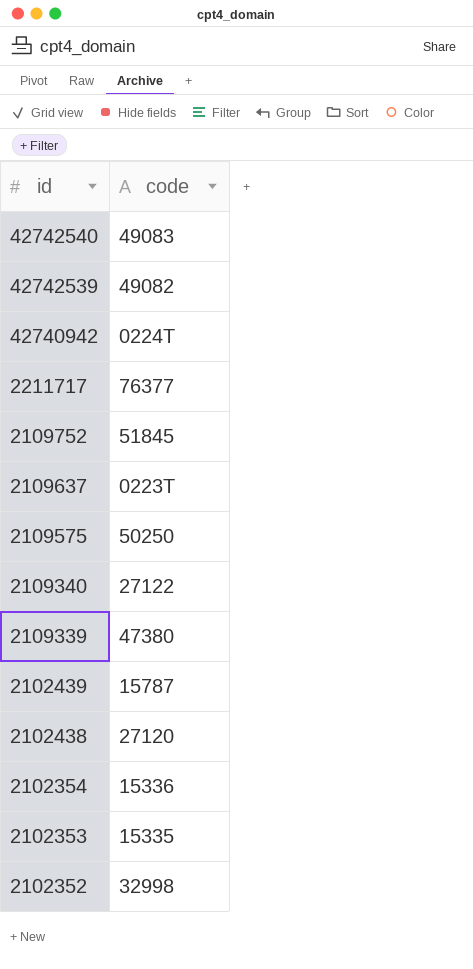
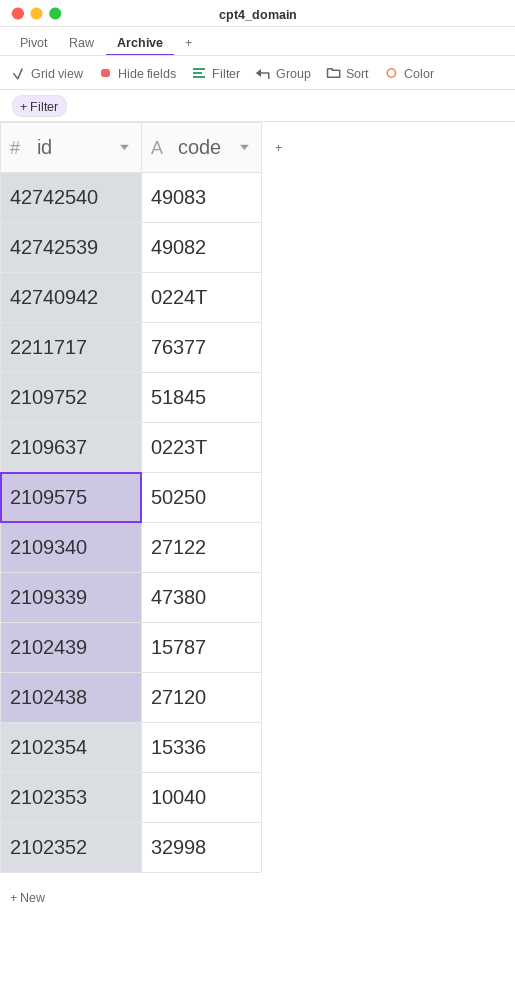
2102353 | code: 15335 -> 10040

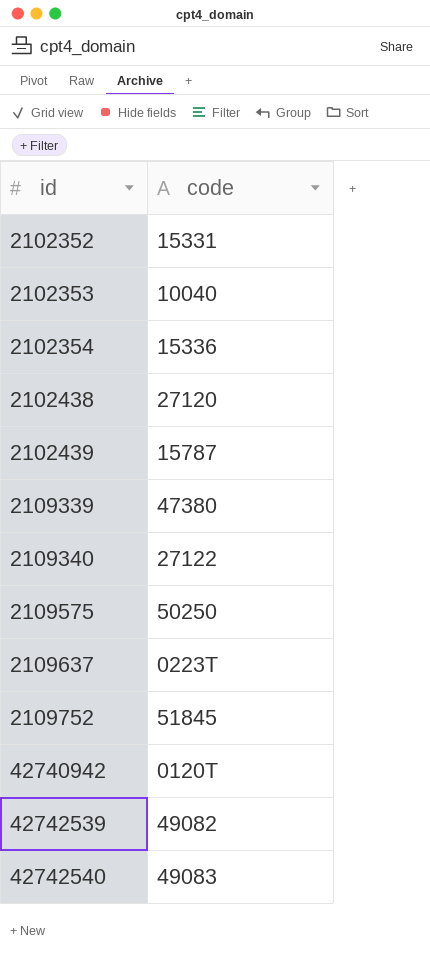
row order: id descending -> id ascending
row 2211717: 76377 -> none
2102352 | code: 32998 -> 15331
42740942 | code: 0224T -> 0120T

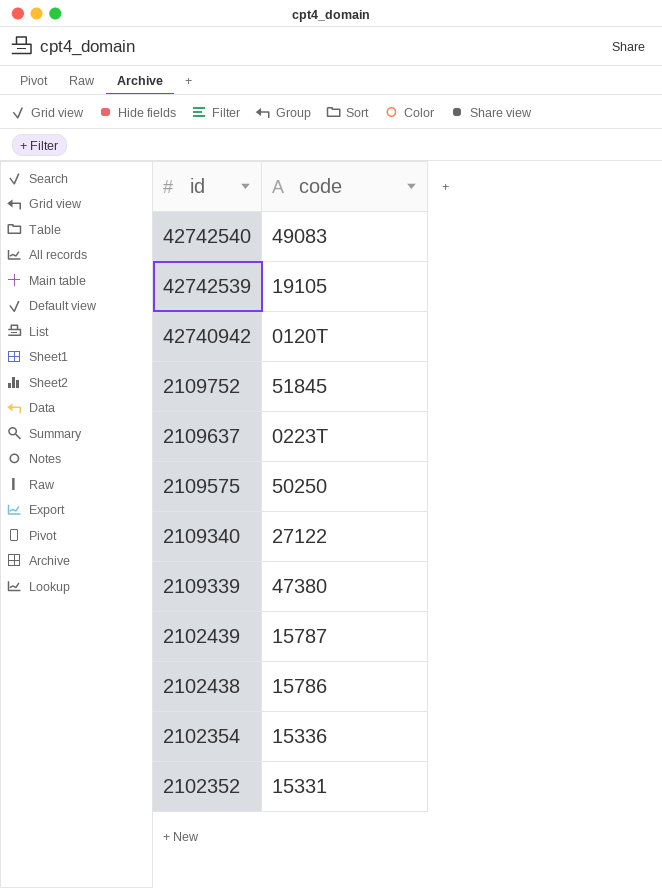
row order: id ascending -> id descending
row 2102353: 10040 -> none
42742539 | code: 49082 -> 19105
2102438 | code: 27120 -> 15786

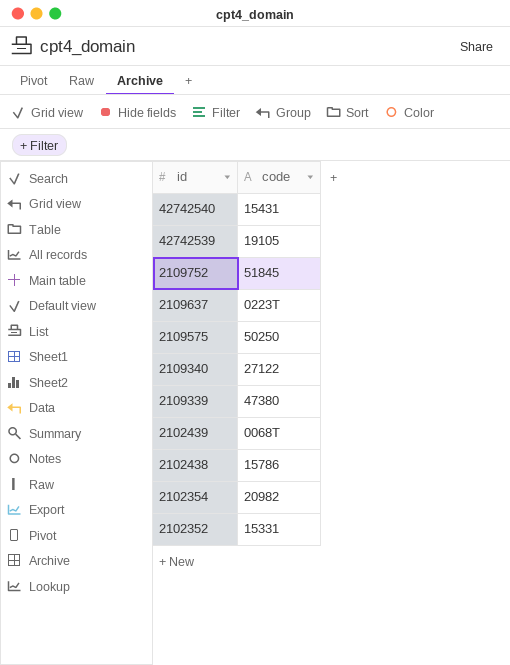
row 42740942: 0120T -> none
42742540 | code: 49083 -> 15431
2102439 | code: 15787 -> 0068T
2102354 | code: 15336 -> 20982

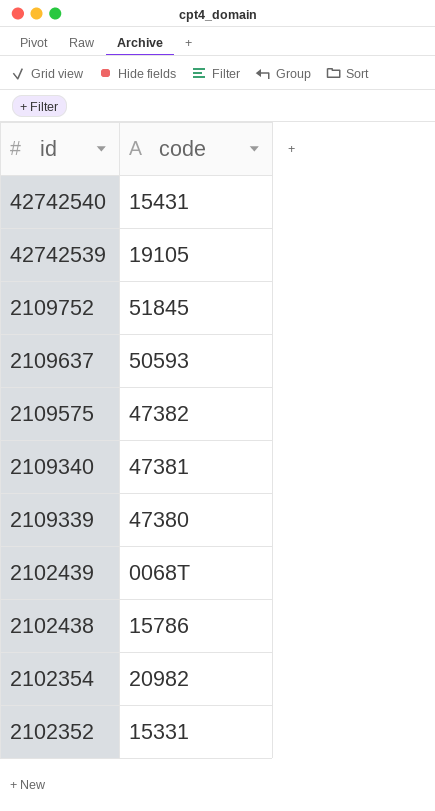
2109637 | code: 0223T -> 50593
2109575 | code: 50250 -> 47382
2109340 | code: 27122 -> 47381

